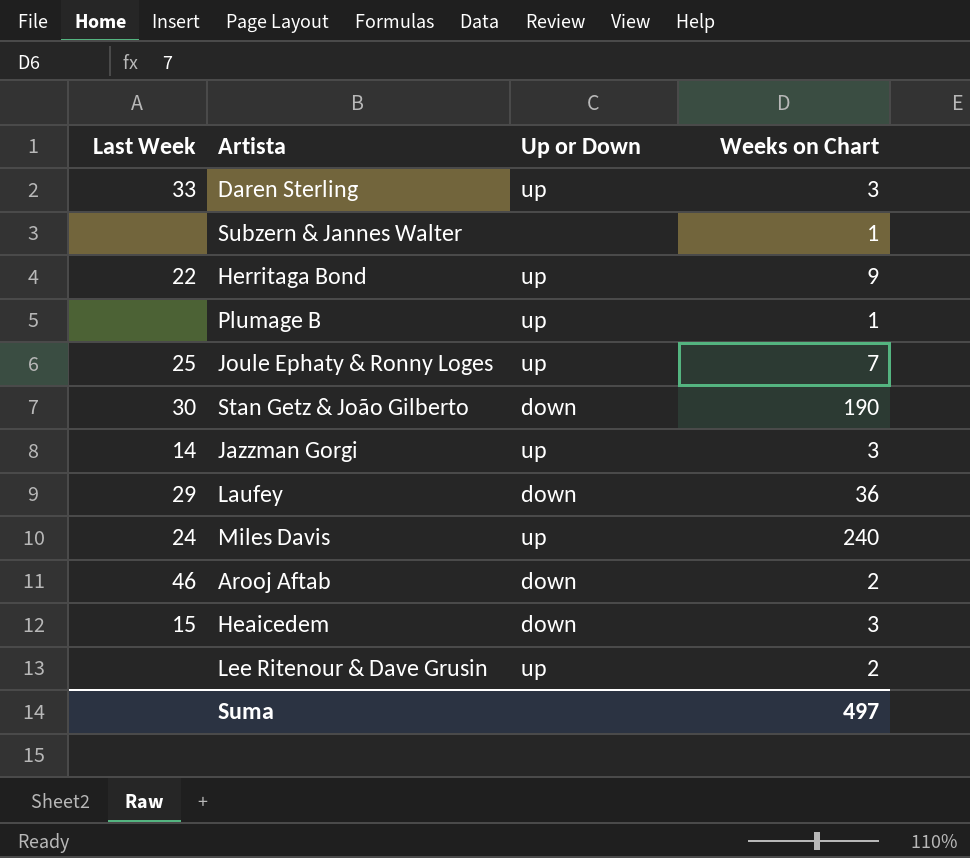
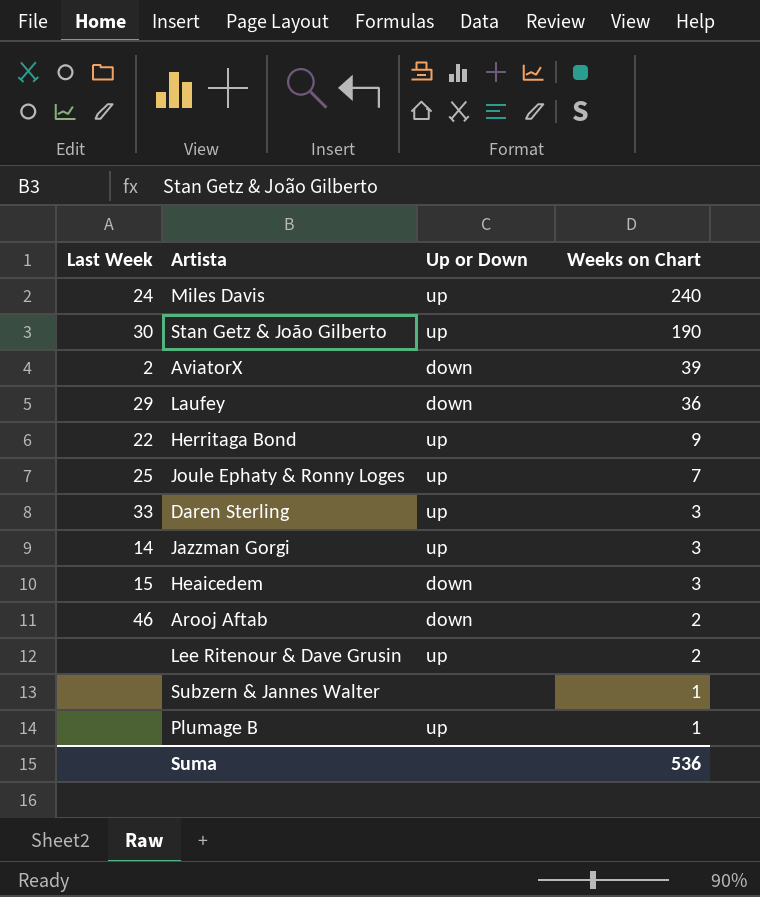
row order: none -> Weeks on Chart descending
Stan Getz & João Gilberto | Up or Down: down -> up
row AviatorX: none -> 2 | down | 39
Suma | Weeks on Chart: 497 -> 536

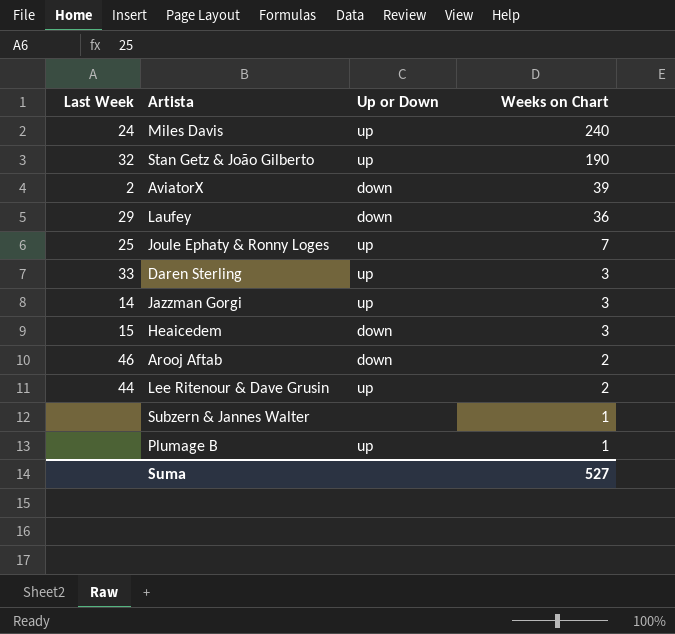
row Herritaga Bond: 22 | up | 9 -> none
Stan Getz & João Gilberto | Last Week: 30 -> 32
Lee Ritenour & Dave Grusin | Last Week: none -> 44
Suma | Weeks on Chart: 536 -> 527

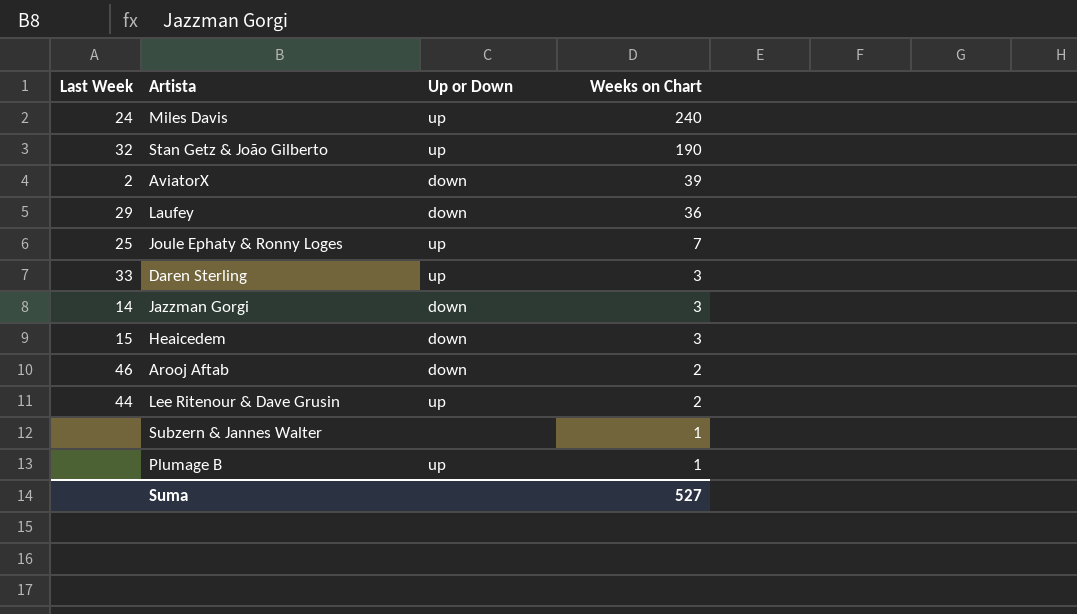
Jazzman Gorgi | Up or Down: up -> down

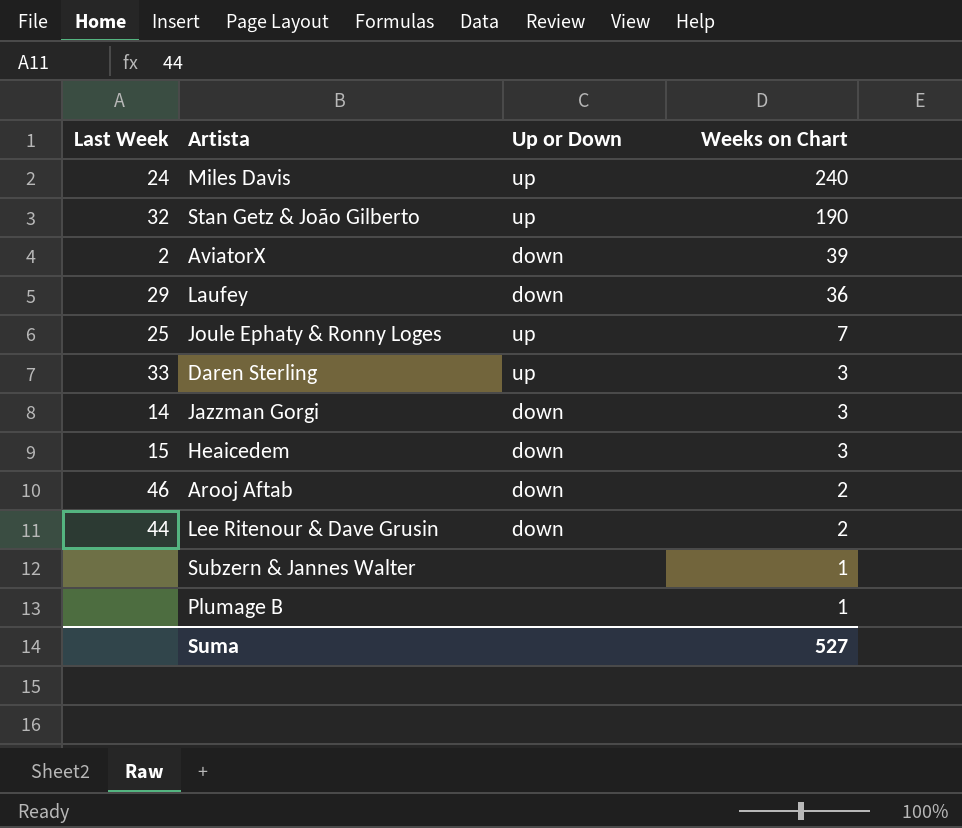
Lee Ritenour & Dave Grusin | Up or Down: up -> down
Plumage B | Up or Down: up -> none

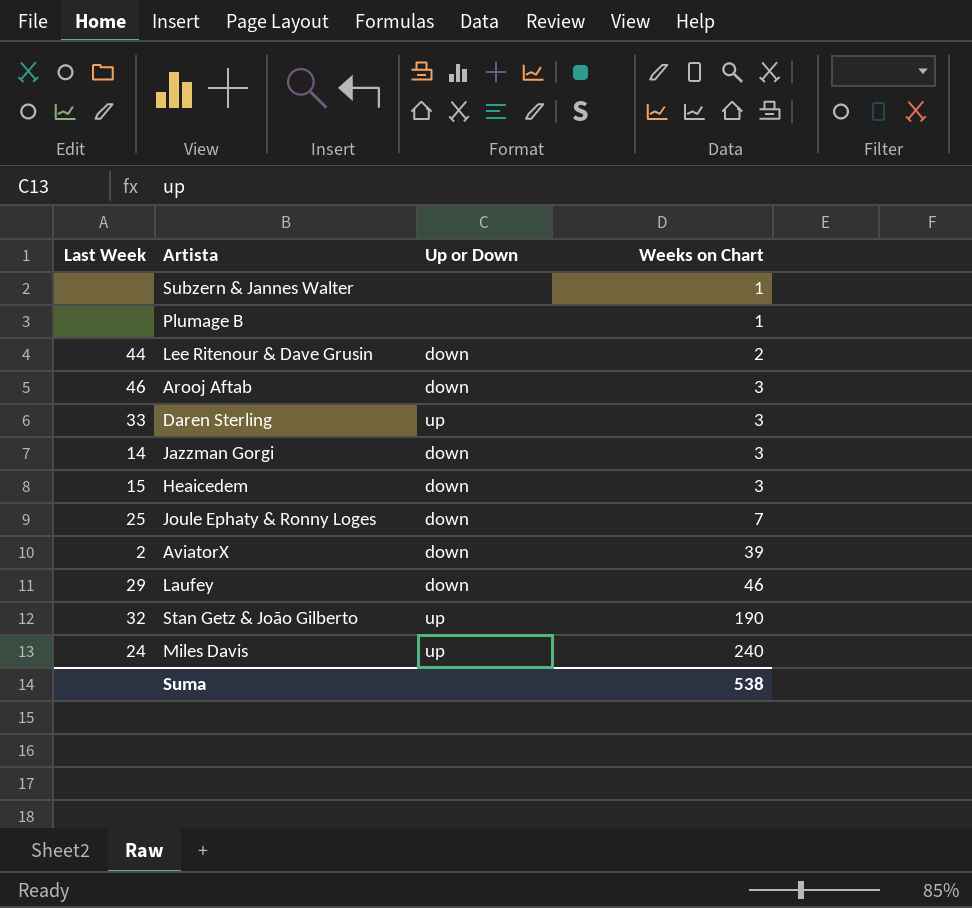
row order: Weeks on Chart descending -> Weeks on Chart ascending
Arooj Aftab | Weeks on Chart: 2 -> 3
Joule Ephaty & Ronny Loges | Up or Down: up -> down
Laufey | Weeks on Chart: 36 -> 46
Suma | Weeks on Chart: 527 -> 538

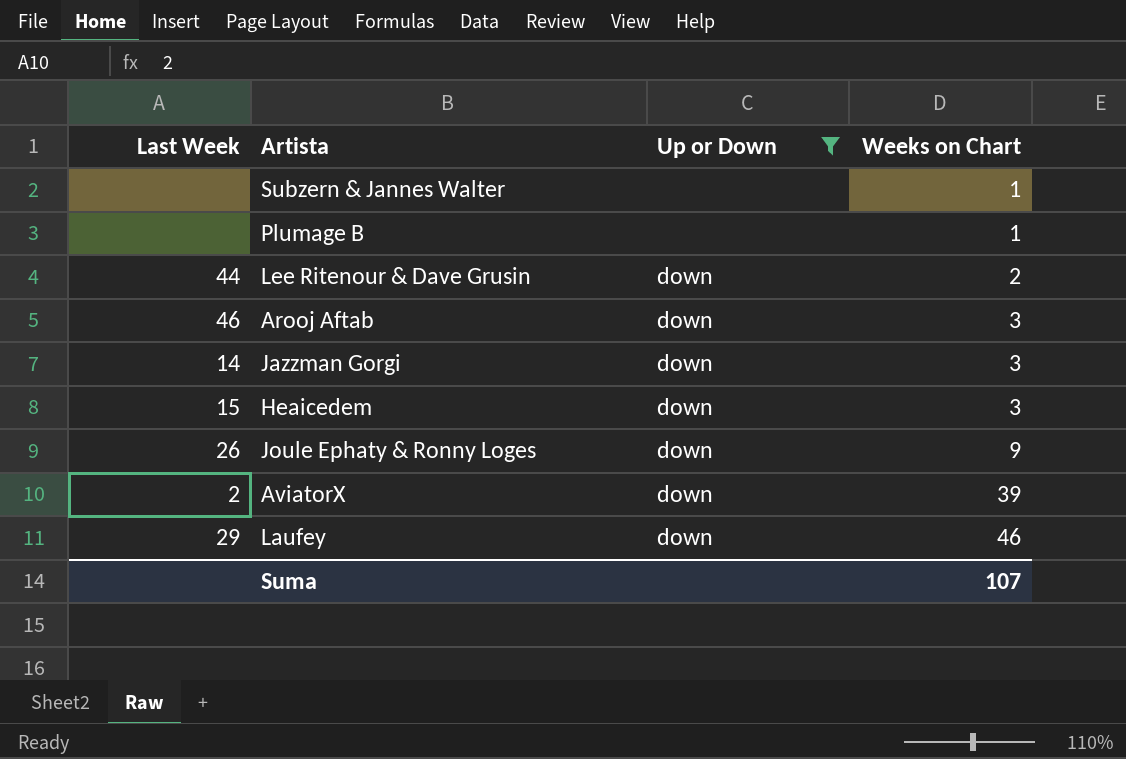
filter: none -> Up or Down != up
Joule Ephaty & Ronny Loges | Last Week: 25 -> 26
Joule Ephaty & Ronny Loges | Weeks on Chart: 7 -> 9
Suma | Weeks on Chart: 538 -> 107

